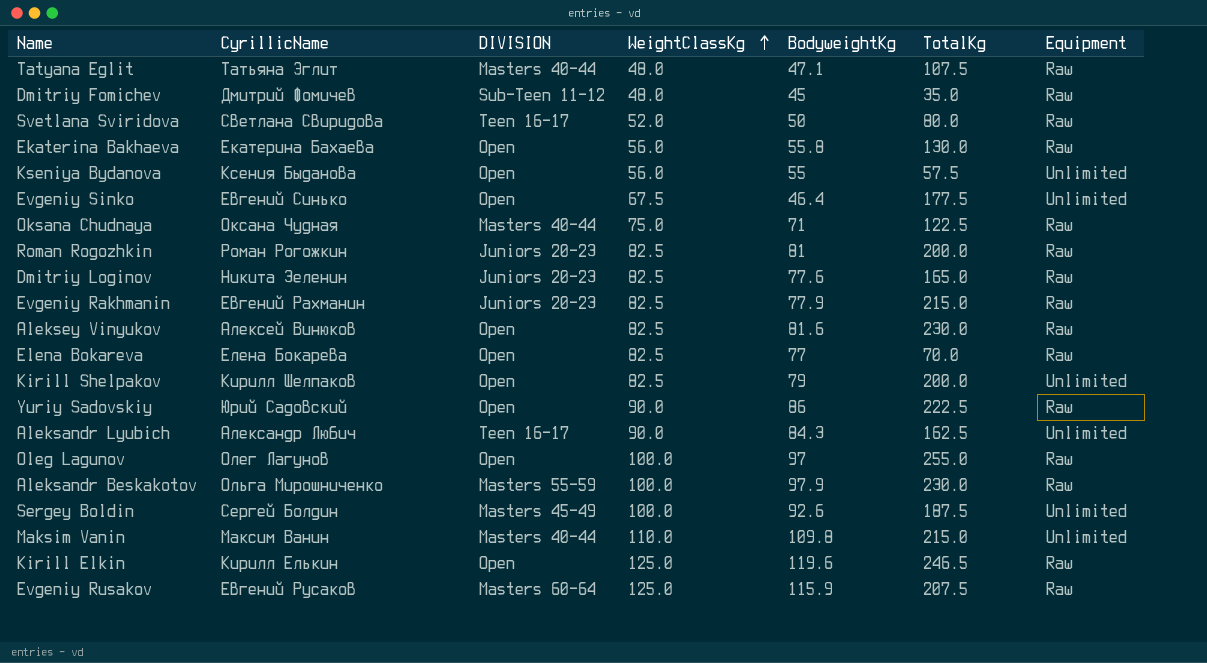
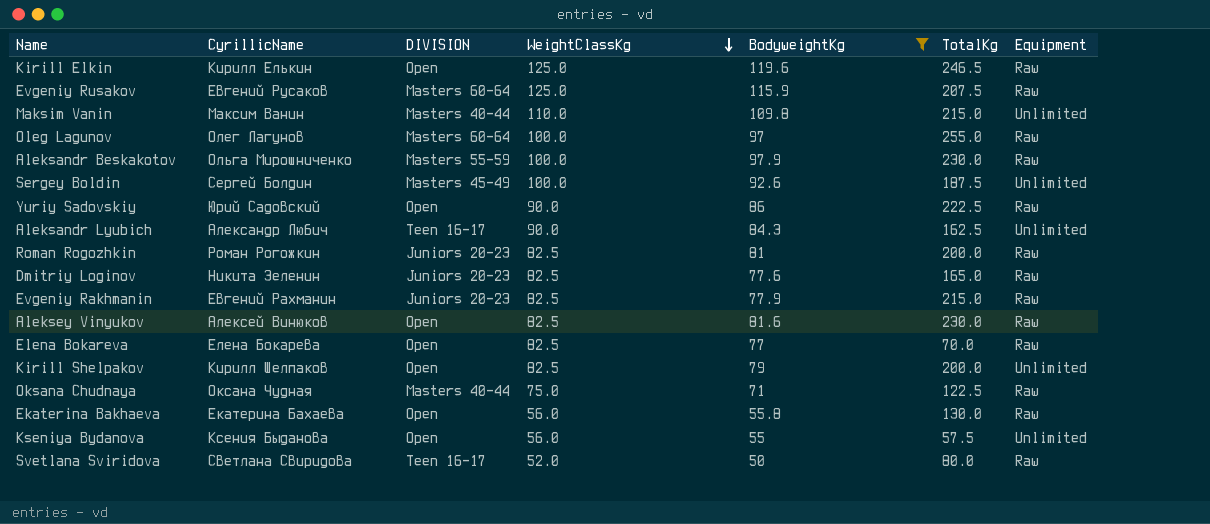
filter: none -> BodyweightKg >= 50
row order: WeightClassKg ascending -> WeightClassKg descending
Oleg Lagunov | DIVISION: Open -> Masters 60-64

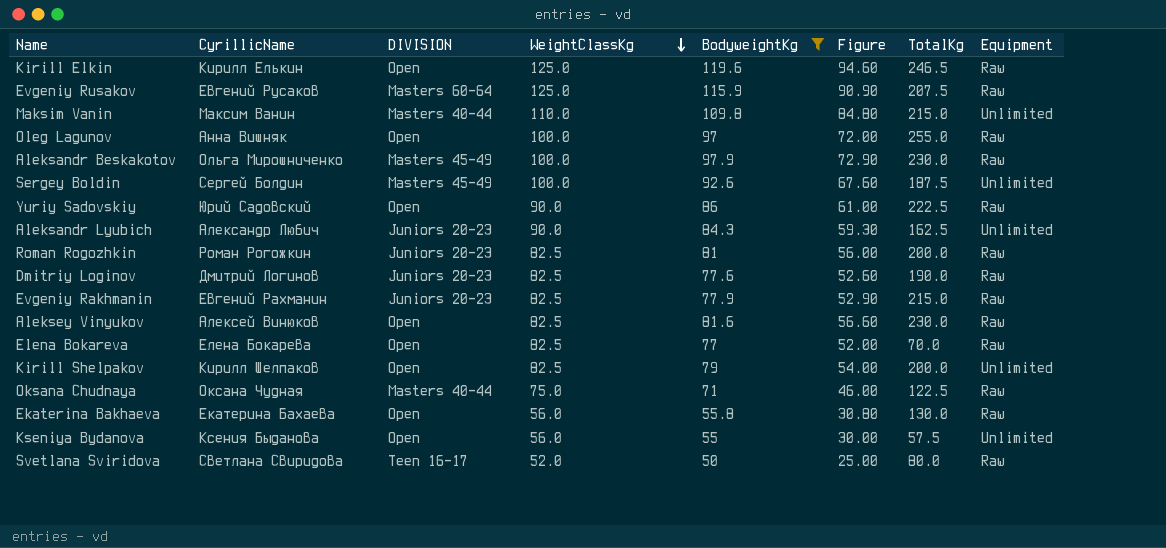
column Figure | formula: none -> [BodyweightKg] - 25
Oleg Lagunov | CyrillicName: Олег Лагунов -> Анна Вишняк
Oleg Lagunov | DIVISION: Masters 60-64 -> Open
Aleksandr Beskakotov | DIVISION: Masters 55-59 -> Masters 45-49
Aleksandr Lyubich | DIVISION: Teen 16-17 -> Juniors 20-23
Dmitriy Loginov | CyrillicName: Никита Зеленин -> Дмитрий Логинов
Dmitriy Loginov | TotalKg: 165.0 -> 190.0

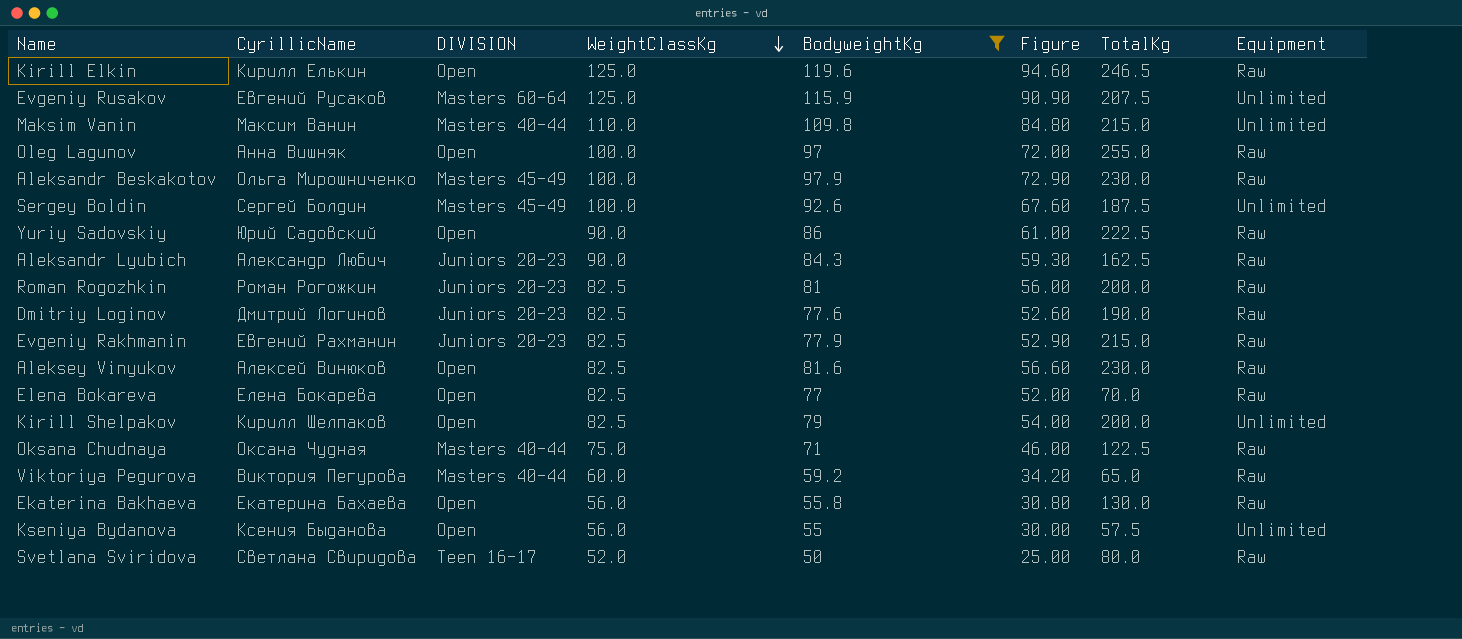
Evgeniy Rusakov | Equipment: Raw -> Unlimited
Aleksandr Lyubich | Equipment: Unlimited -> Raw
row Viktoriya Pegurova: none -> Виктория Пегурова | Masters 40-44 | 60.0 | 59.2 | 34.20 | 65.0 | Raw

